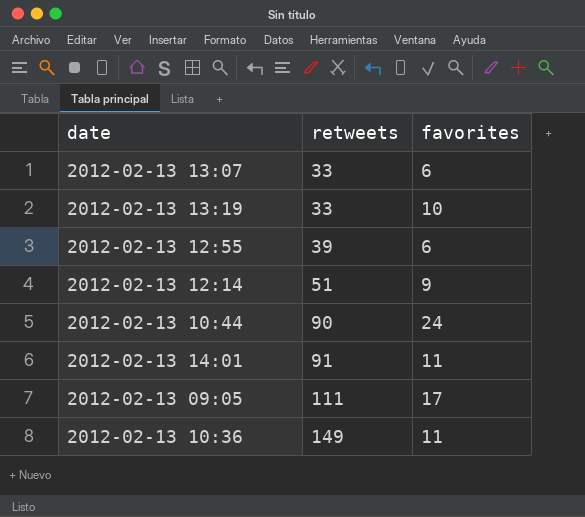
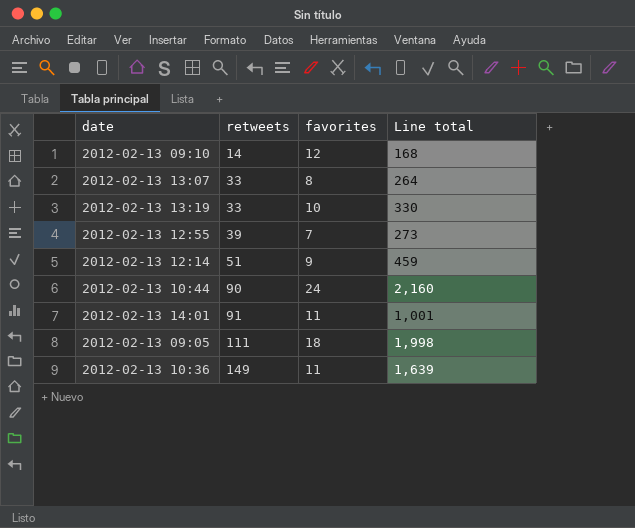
column Line total | formula: none -> [retweets] * [favorites]
row 2012-02-13 09:10: none -> 14 | 12 | 168
2012-02-13 13:07 | favorites: 6 -> 8
2012-02-13 12:55 | favorites: 6 -> 7
2012-02-13 09:05 | favorites: 17 -> 18

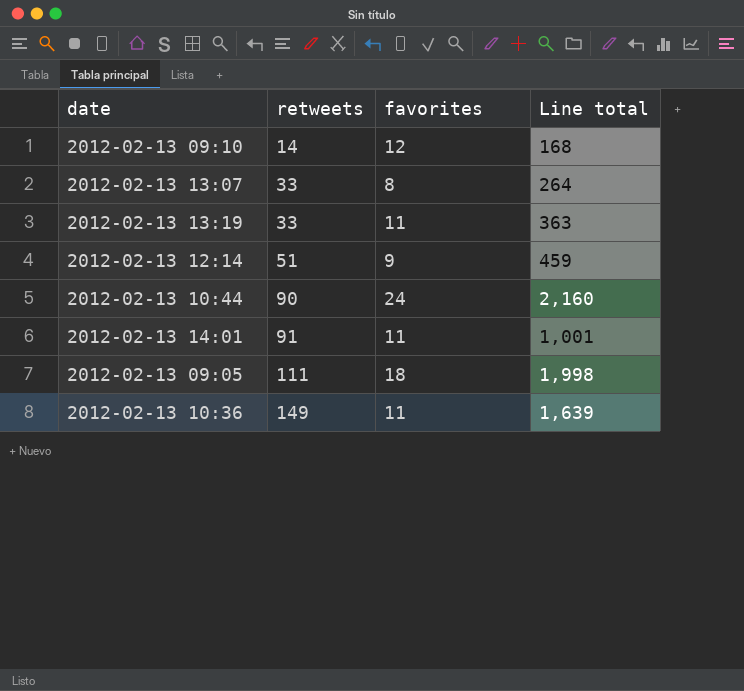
row 2012-02-13 12:55: 39 | 7 | 273 -> none
2012-02-13 13:19 | favorites: 10 -> 11
2012-02-13 13:19 | Line total: 330 -> 363

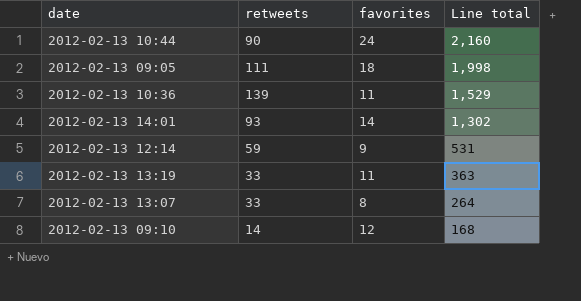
row order: retweets ascending -> Line total descending
2012-02-13 10:36 | retweets: 149 -> 139
2012-02-13 10:36 | Line total: 1,639 -> 1,529
2012-02-13 14:01 | retweets: 91 -> 93
2012-02-13 14:01 | favorites: 11 -> 14
2012-02-13 14:01 | Line total: 1,001 -> 1,302
2012-02-13 12:14 | retweets: 51 -> 59
2012-02-13 12:14 | Line total: 459 -> 531

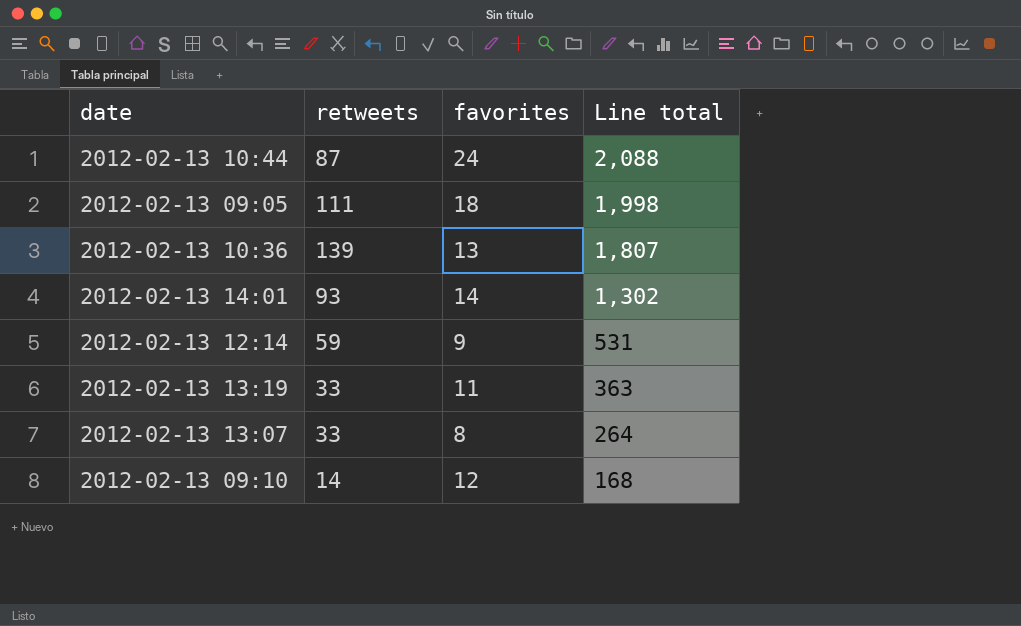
2012-02-13 10:44 | retweets: 90 -> 87
2012-02-13 10:44 | Line total: 2,160 -> 2,088
2012-02-13 10:36 | favorites: 11 -> 13
2012-02-13 10:36 | Line total: 1,529 -> 1,807

